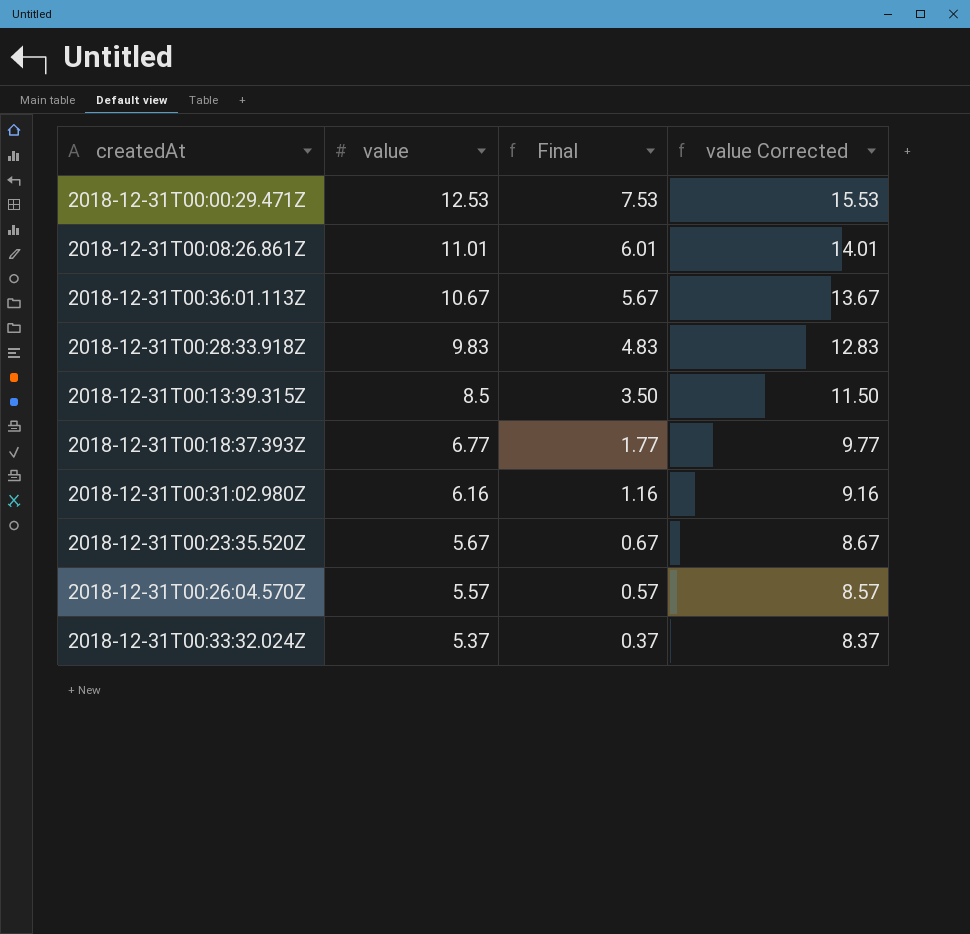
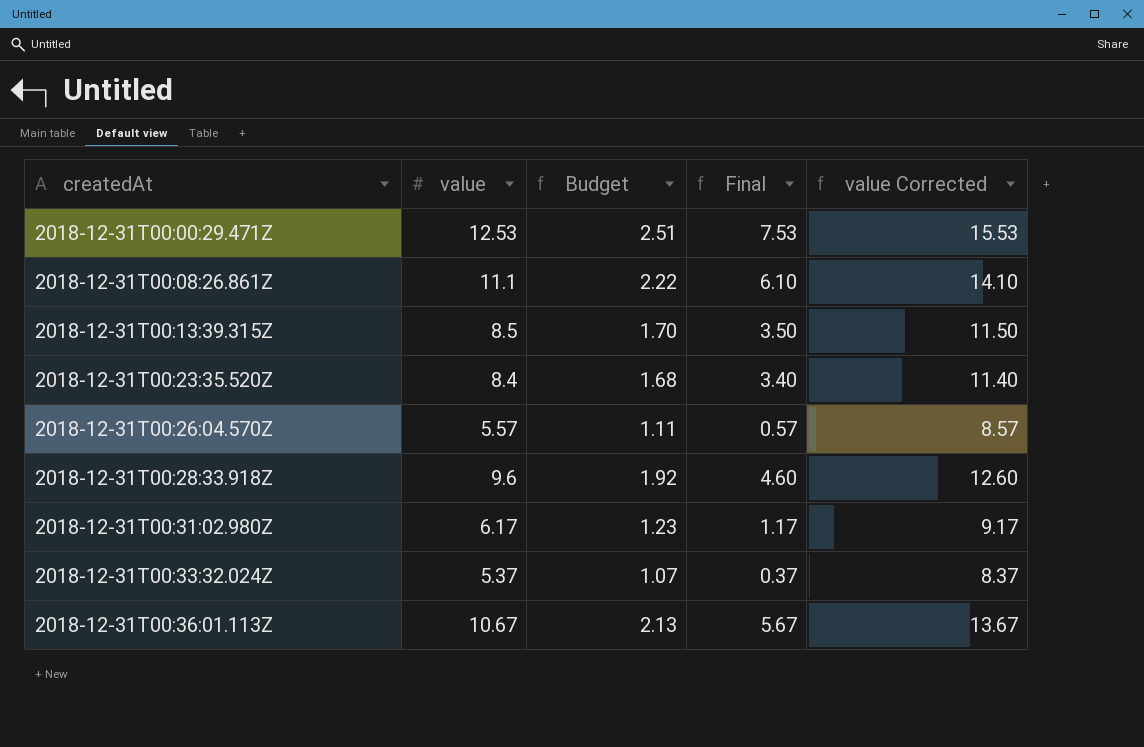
row order: value descending -> createdAt ascending
column Budget | formula: none -> [value] * 0.2
row 2018-12-31T00:18:37.393Z: 6.77 | 1.77 | 9.77 -> none
2018-12-31T00:08:26.861Z | value: 11.01 -> 11.1
2018-12-31T00:08:26.861Z | Final: 6.01 -> 6.10
2018-12-31T00:08:26.861Z | value Corrected: 14.01 -> 14.10
2018-12-31T00:23:35.520Z | value: 5.67 -> 8.4
2018-12-31T00:23:35.520Z | Final: 0.67 -> 3.40
2018-12-31T00:23:35.520Z | value Corrected: 8.67 -> 11.40
2018-12-31T00:28:33.918Z | value: 9.83 -> 9.6
2018-12-31T00:28:33.918Z | Final: 4.83 -> 4.60
2018-12-31T00:28:33.918Z | value Corrected: 12.83 -> 12.60
2018-12-31T00:31:02.980Z | value: 6.16 -> 6.17
2018-12-31T00:31:02.980Z | Final: 1.16 -> 1.17
2018-12-31T00:31:02.980Z | value Corrected: 9.16 -> 9.17

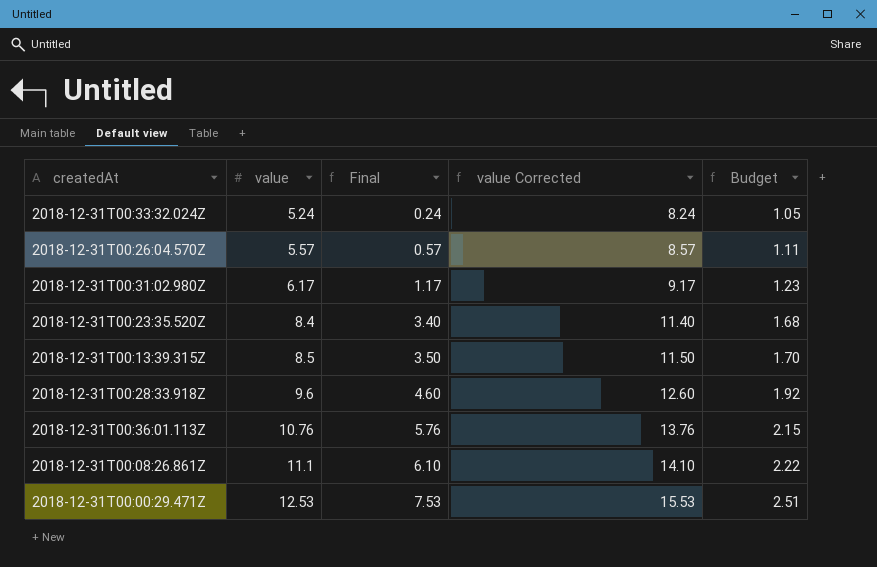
row order: createdAt ascending -> value ascending
column Budget | position: 3 -> 5
2018-12-31T00:33:32.024Z | value: 5.37 -> 5.24
2018-12-31T00:33:32.024Z | Final: 0.37 -> 0.24
2018-12-31T00:33:32.024Z | value Corrected: 8.37 -> 8.24
2018-12-31T00:33:32.024Z | Budget: 1.07 -> 1.05
2018-12-31T00:36:01.113Z | value: 10.67 -> 10.76
2018-12-31T00:36:01.113Z | Final: 5.67 -> 5.76
2018-12-31T00:36:01.113Z | value Corrected: 13.67 -> 13.76
2018-12-31T00:36:01.113Z | Budget: 2.13 -> 2.15

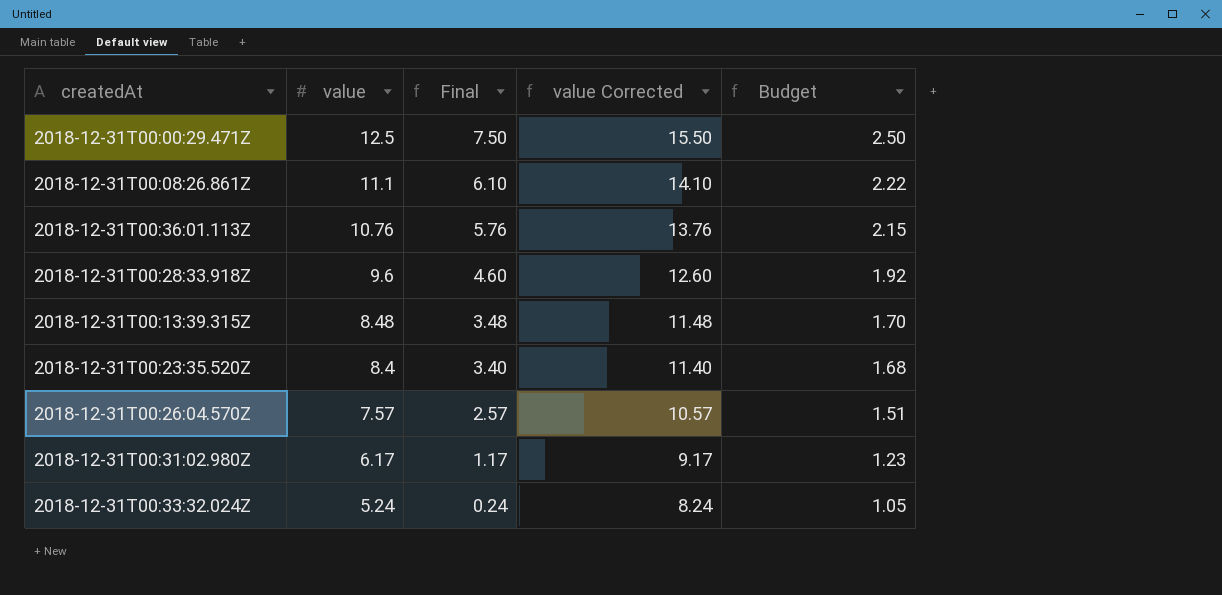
row order: value ascending -> value descending
2018-12-31T00:00:29.471Z | value: 12.53 -> 12.5
2018-12-31T00:00:29.471Z | Final: 7.53 -> 7.50
2018-12-31T00:00:29.471Z | value Corrected: 15.53 -> 15.50
2018-12-31T00:00:29.471Z | Budget: 2.51 -> 2.50
2018-12-31T00:13:39.315Z | value: 8.5 -> 8.48
2018-12-31T00:13:39.315Z | Final: 3.50 -> 3.48
2018-12-31T00:13:39.315Z | value Corrected: 11.50 -> 11.48
2018-12-31T00:26:04.570Z | value: 5.57 -> 7.57
2018-12-31T00:26:04.570Z | Final: 0.57 -> 2.57
2018-12-31T00:26:04.570Z | value Corrected: 8.57 -> 10.57
2018-12-31T00:26:04.570Z | Budget: 1.11 -> 1.51

